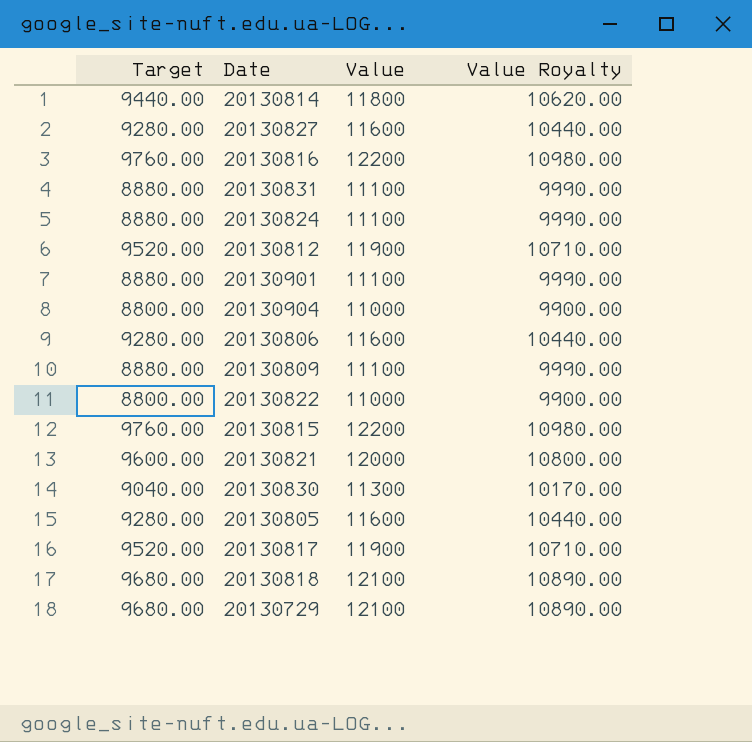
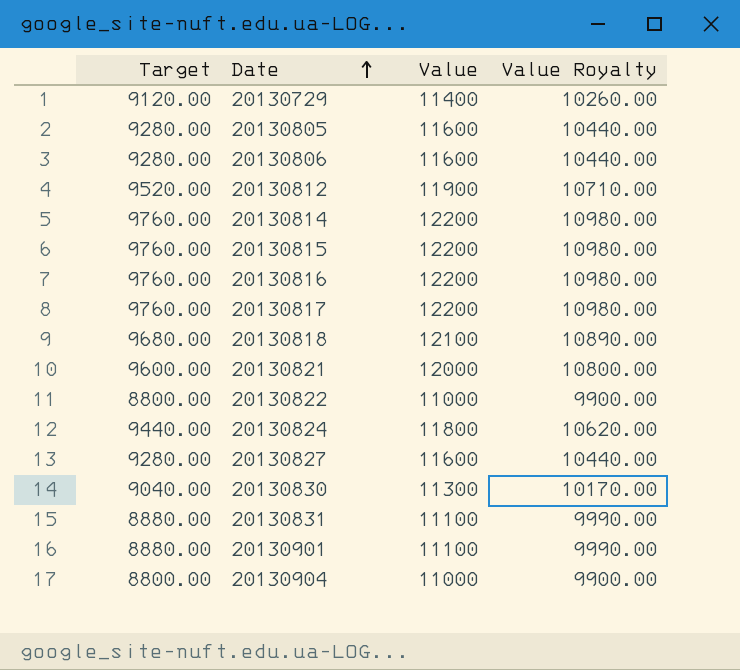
row order: none -> Date ascending
row 20130809: 8880.00 | 11100 | 9990.00 -> none
20130729 | Target: 9680.00 -> 9120.00
20130729 | Value: 12100 -> 11400
20130729 | Value Royalty: 10890.00 -> 10260.00
20130814 | Target: 9440.00 -> 9760.00
20130814 | Value: 11800 -> 12200
20130814 | Value Royalty: 10620.00 -> 10980.00
20130817 | Target: 9520.00 -> 9760.00
20130817 | Value: 11900 -> 12200
20130817 | Value Royalty: 10710.00 -> 10980.00
20130824 | Target: 8880.00 -> 9440.00
20130824 | Value: 11100 -> 11800
20130824 | Value Royalty: 9990.00 -> 10620.00

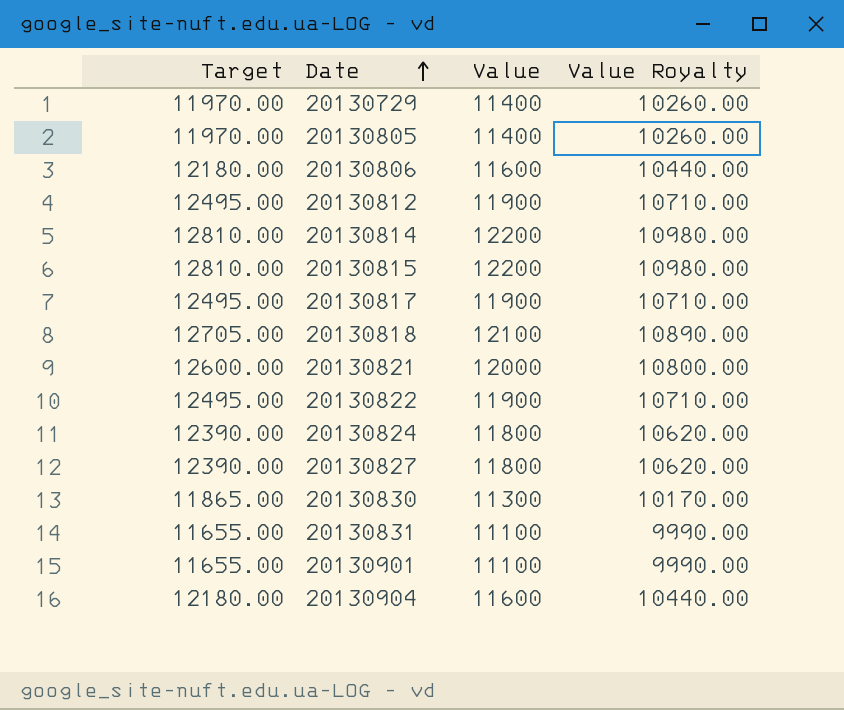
column Target | formula: [Value] * 0.8 -> [Value] * 1.05
row 20130816: 9760.00 | 12200 | 10980.00 -> none
20130805 | Value: 11600 -> 11400
20130805 | Value Royalty: 10440.00 -> 10260.00
20130817 | Value: 12200 -> 11900
20130817 | Value Royalty: 10980.00 -> 10710.00
20130822 | Value: 11000 -> 11900
20130822 | Value Royalty: 9900.00 -> 10710.00
20130827 | Value: 11600 -> 11800
20130827 | Value Royalty: 10440.00 -> 10620.00
20130904 | Value: 11000 -> 11600
20130904 | Value Royalty: 9900.00 -> 10440.00

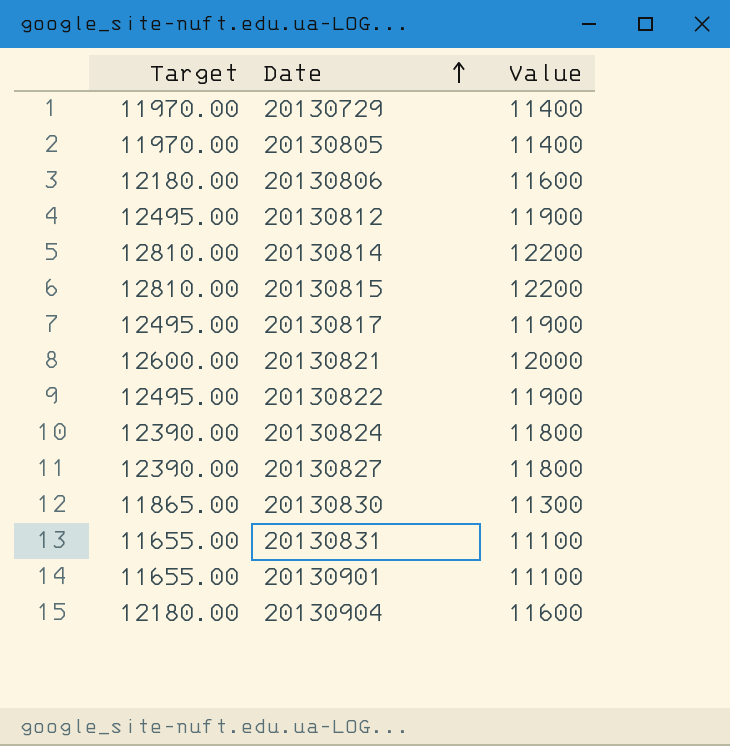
column Value Royalty | formula: [Value] * 0.9 -> none
row 20130818: 12705.00 | 12100 | 10890.00 -> none

